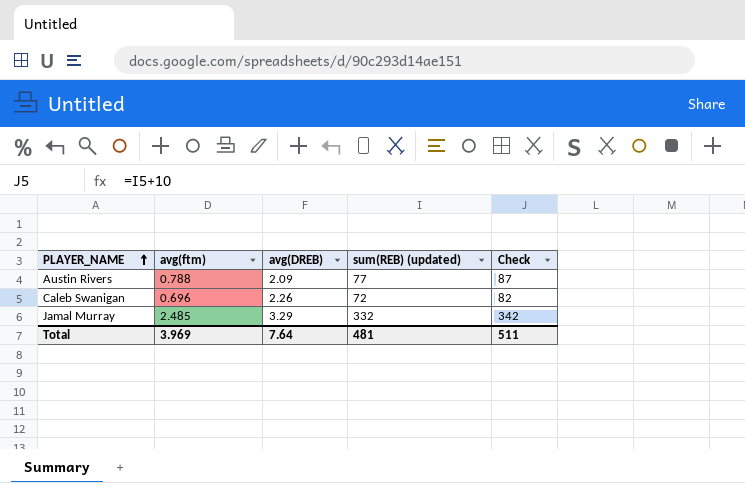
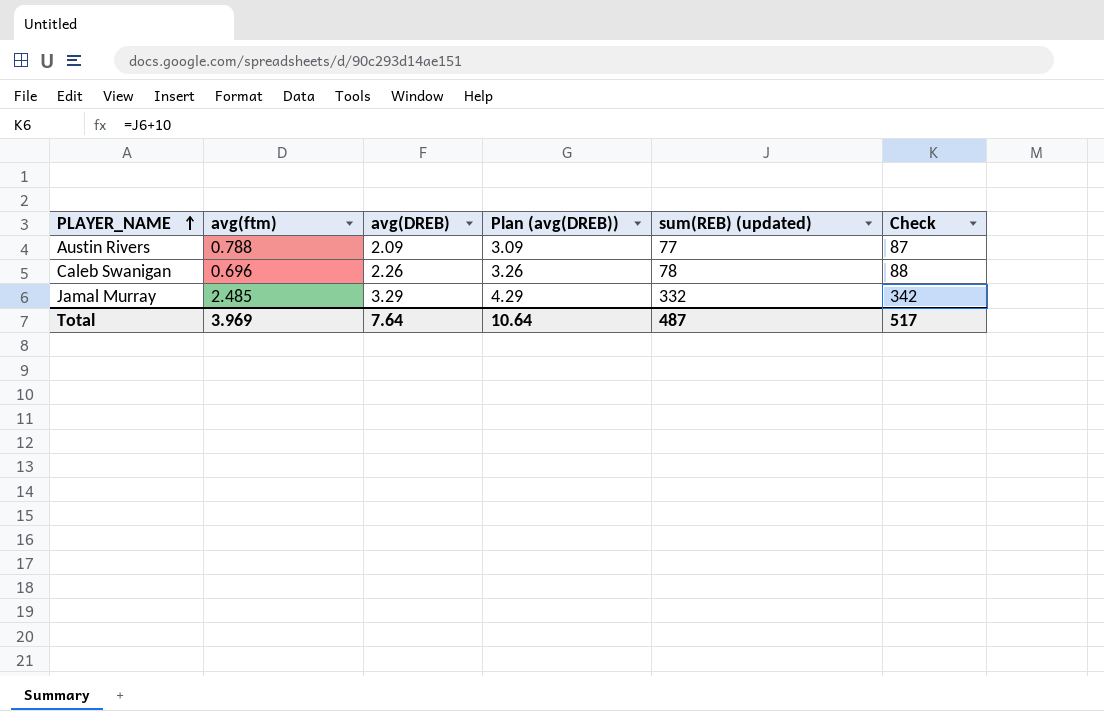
column Plan (avg(DREB)) | formula: none -> [avg(DREB)] + 1
Caleb Swanigan | sum(REB) (updated): 72 -> 78
Caleb Swanigan | Check: 82 -> 88
Total | sum(REB) (updated): 481 -> 487
Total | Check: 511 -> 517

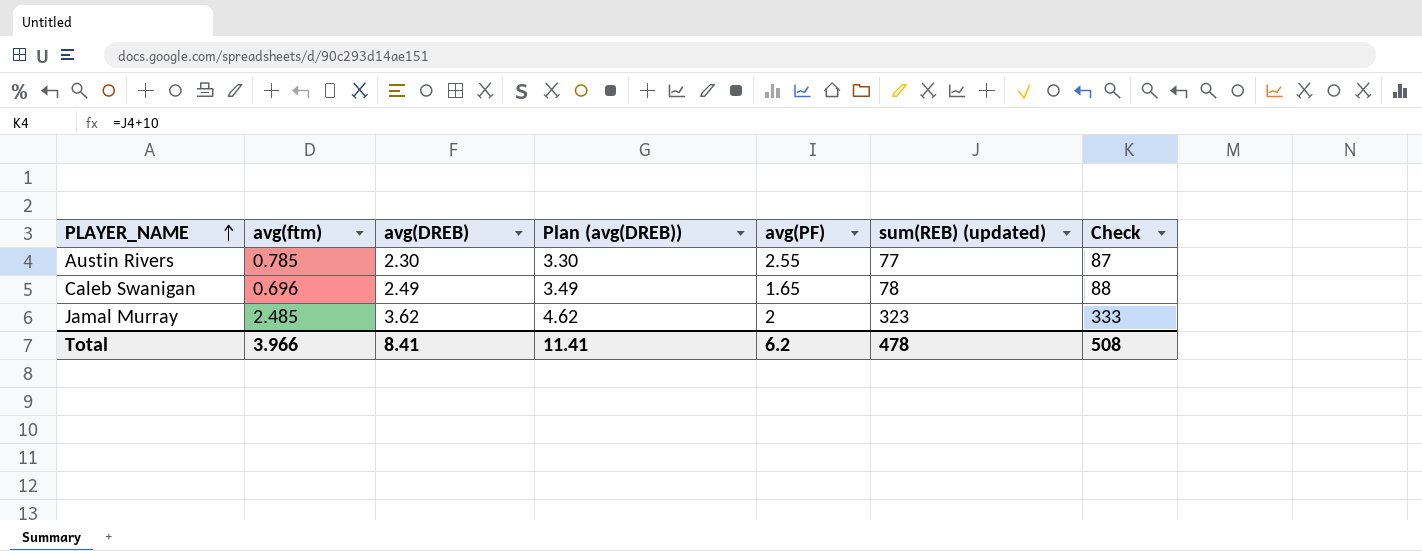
column avg(PF) | position: none -> 5
Austin Rivers | avg(ftm): 0.788 -> 0.785
Austin Rivers | avg(DREB): 2.09 -> 2.30
Austin Rivers | Plan (avg(DREB)): 3.09 -> 3.30
Caleb Swanigan | avg(DREB): 2.26 -> 2.49
Caleb Swanigan | Plan (avg(DREB)): 3.26 -> 3.49
Jamal Murray | avg(DREB): 3.29 -> 3.62
Jamal Murray | Plan (avg(DREB)): 4.29 -> 4.62
Jamal Murray | sum(REB) (updated): 332 -> 323
Jamal Murray | Check: 342 -> 333
Total | avg(ftm): 3.969 -> 3.966
Total | avg(DREB): 7.64 -> 8.41
Total | Plan (avg(DREB)): 10.64 -> 11.41
Total | sum(REB) (updated): 487 -> 478
Total | Check: 517 -> 508

